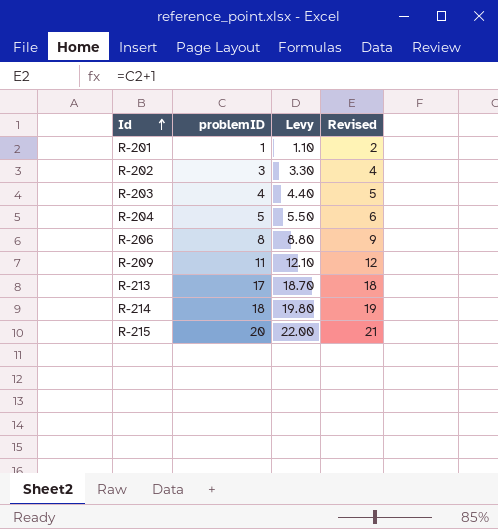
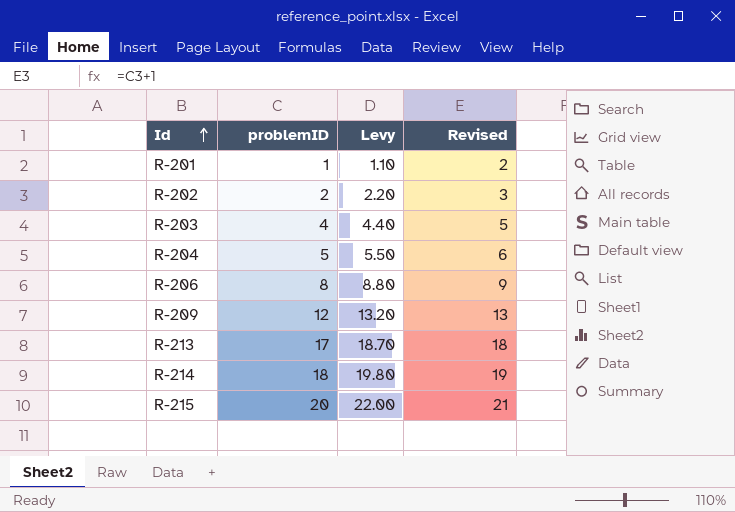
R-202 | problemID: 3 -> 2
R-202 | Levy: 3.30 -> 2.20
R-202 | Revised: 4 -> 3
R-209 | problemID: 11 -> 12
R-209 | Levy: 12.10 -> 13.20
R-209 | Revised: 12 -> 13

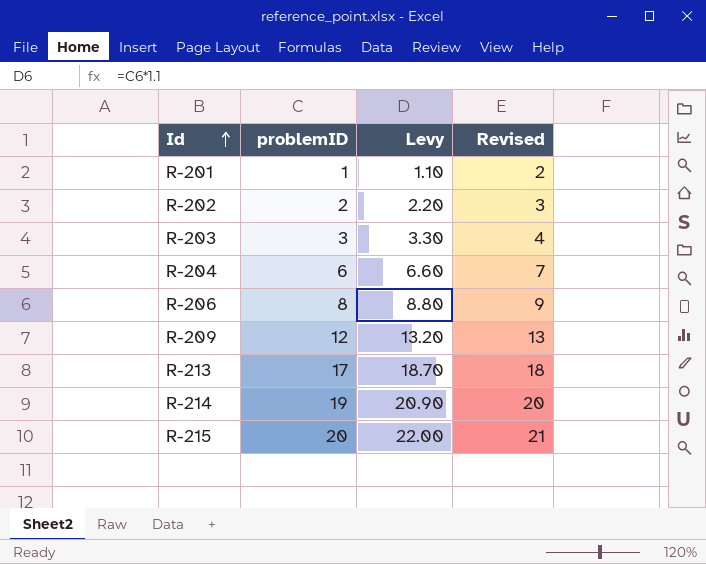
R-203 | problemID: 4 -> 3
R-203 | Levy: 4.40 -> 3.30
R-203 | Revised: 5 -> 4
R-204 | problemID: 5 -> 6
R-204 | Levy: 5.50 -> 6.60
R-204 | Revised: 6 -> 7
R-214 | problemID: 18 -> 19
R-214 | Levy: 19.80 -> 20.90
R-214 | Revised: 19 -> 20

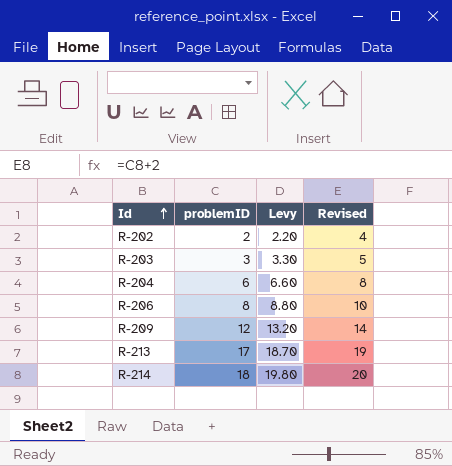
column Revised | formula: [problemID] + 1 -> [problemID] + 2
row R-201: 1 | 1.10 | 2 -> none
row R-215: 20 | 22.00 | 21 -> none
R-214 | problemID: 19 -> 18
R-214 | Levy: 20.90 -> 19.80

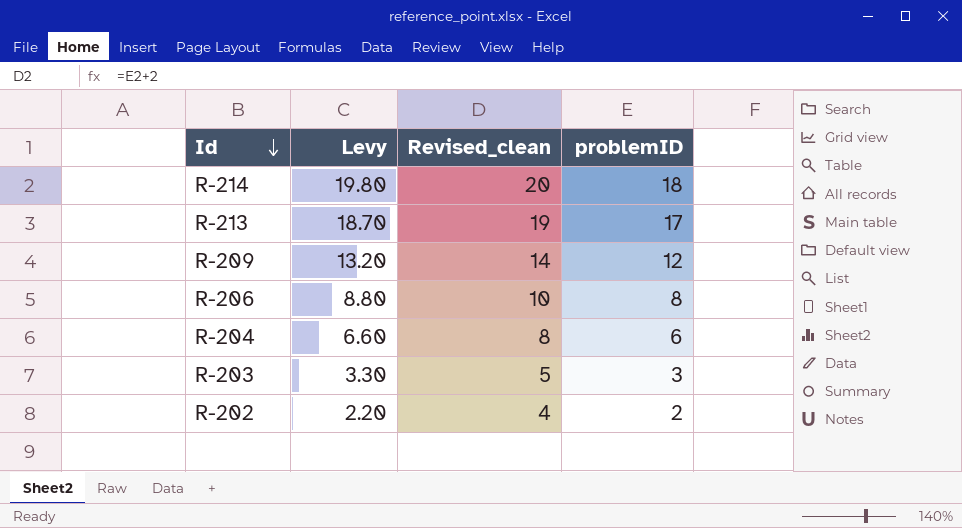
row order: Id ascending -> Id descending
column name: Revised -> Revised_clean
column problemID | position: 2 -> 4

